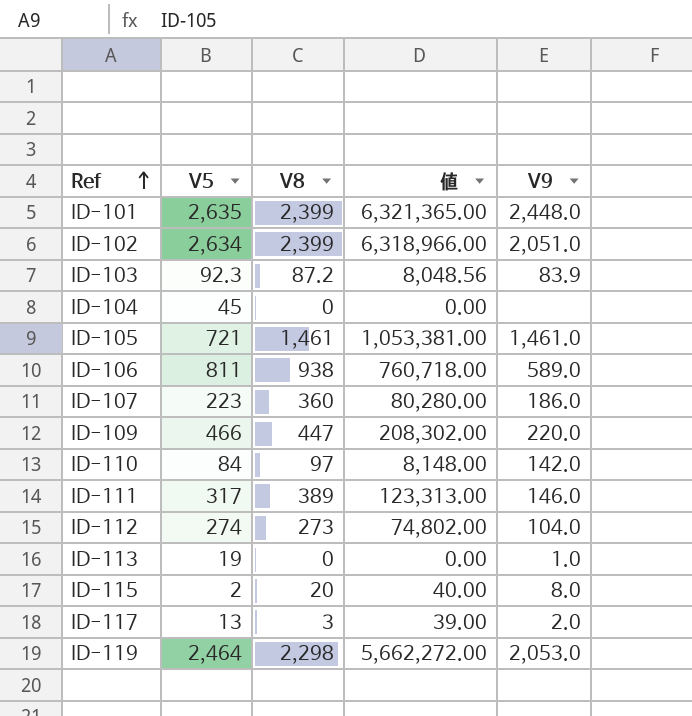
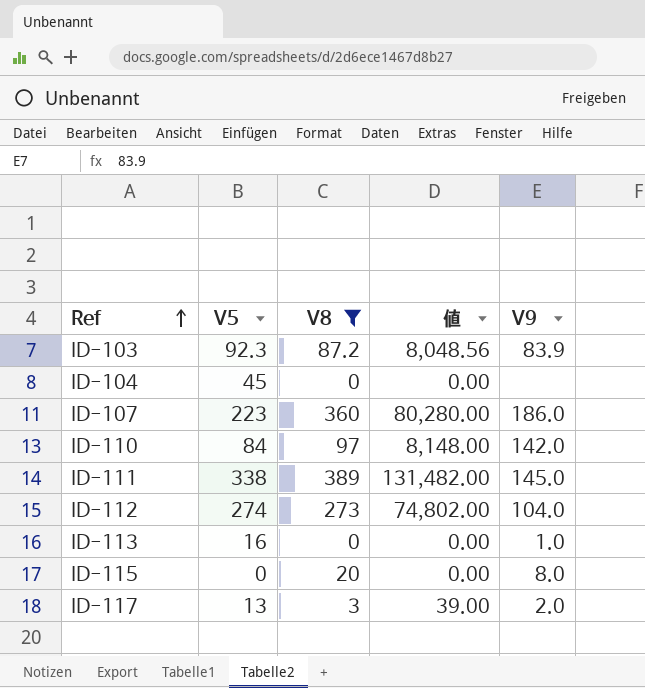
filter: none -> V8 <= 389
ID-111 | V5: 317 -> 338
ID-111 | 値: 123,313.00 -> 131,482.00
ID-111 | V9: 146.0 -> 145.0
ID-113 | V5: 19 -> 16
ID-115 | V5: 2 -> 0
ID-115 | 値: 40.00 -> 0.00

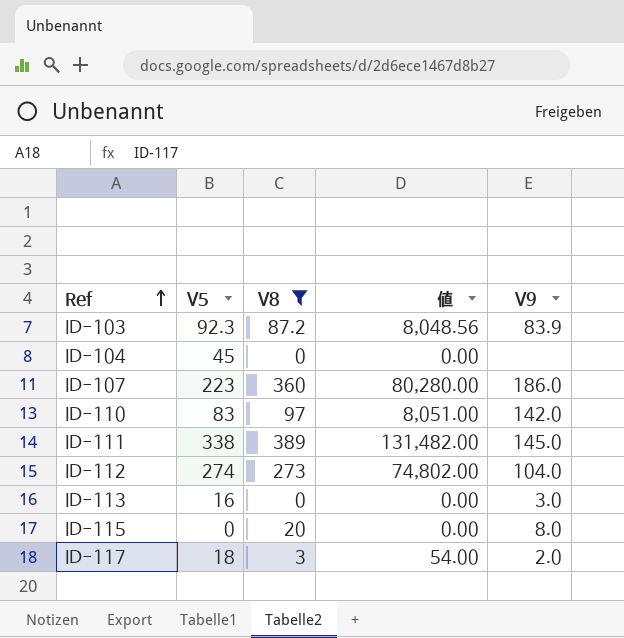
ID-110 | V5: 84 -> 83
ID-110 | 値: 8,148.00 -> 8,051.00
ID-113 | V9: 1.0 -> 3.0
ID-117 | V5: 13 -> 18
ID-117 | 値: 39.00 -> 54.00

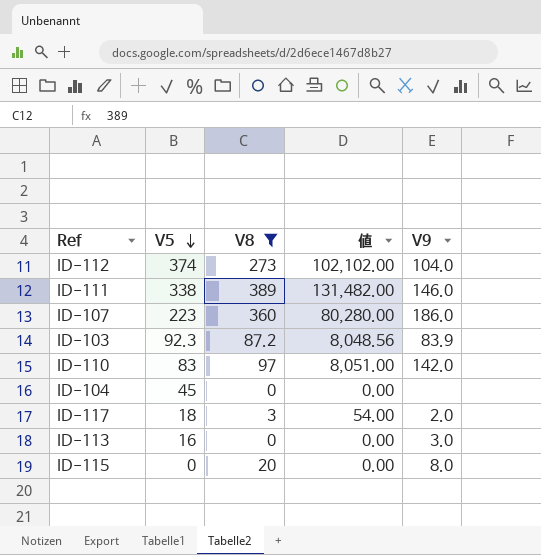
row order: Ref ascending -> V5 descending
ID-112 | V5: 274 -> 374
ID-112 | 値: 74,802.00 -> 102,102.00
ID-111 | V9: 145.0 -> 146.0

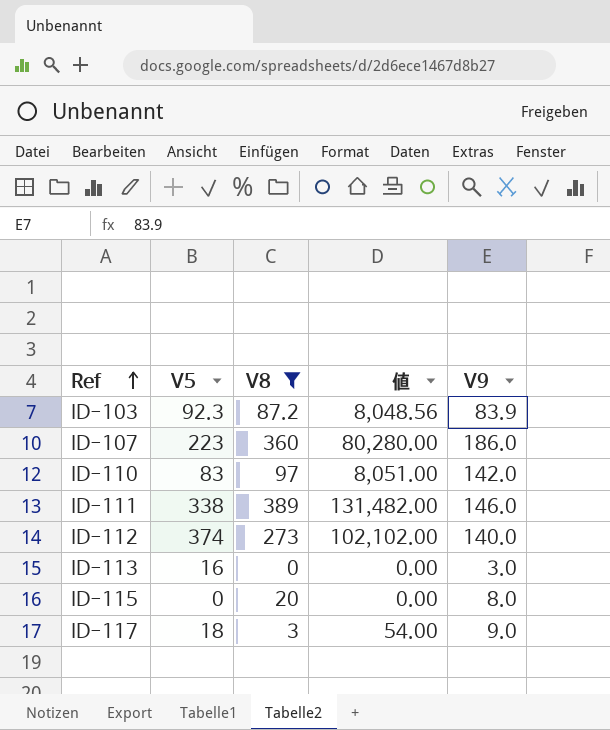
row order: V5 descending -> Ref ascending
row ID-104: 45 | 0 | 0.00 | none -> none
ID-112 | V9: 104.0 -> 140.0
ID-117 | V9: 2.0 -> 9.0

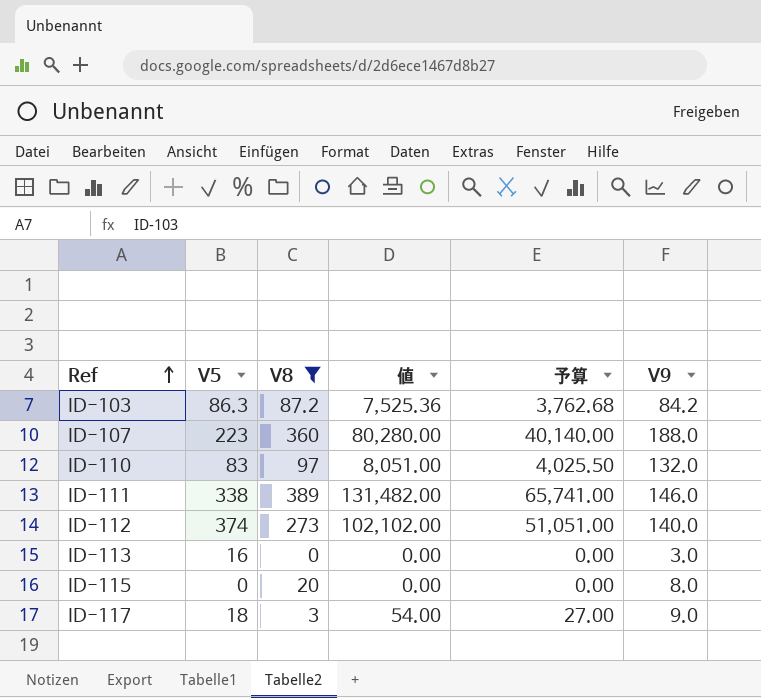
column 予算 | formula: none -> [値] * 0.5
ID-103 | V5: 92.3 -> 86.3
ID-103 | 値: 8,048.56 -> 7,525.36
ID-103 | V9: 83.9 -> 84.2
ID-107 | V9: 186.0 -> 188.0
ID-110 | V9: 142.0 -> 132.0

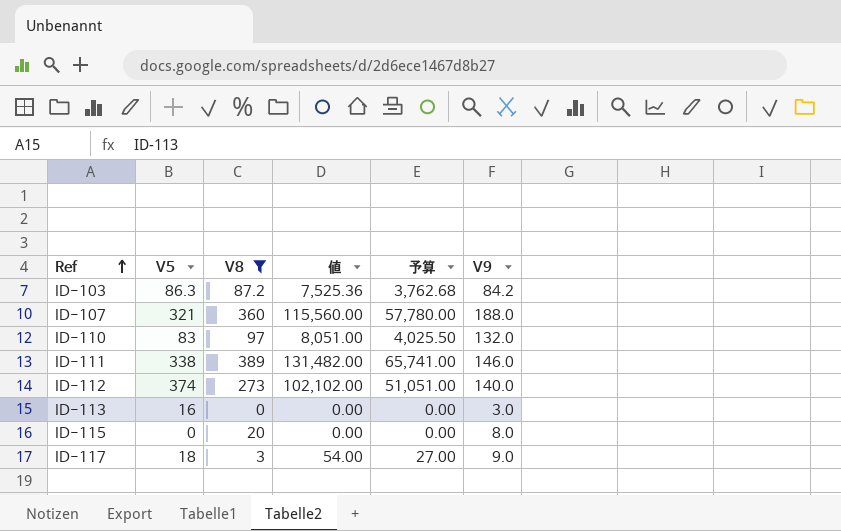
ID-107 | V5: 223 -> 321
ID-107 | 値: 80,280.00 -> 115,560.00
ID-107 | 予算: 40,140.00 -> 57,780.00

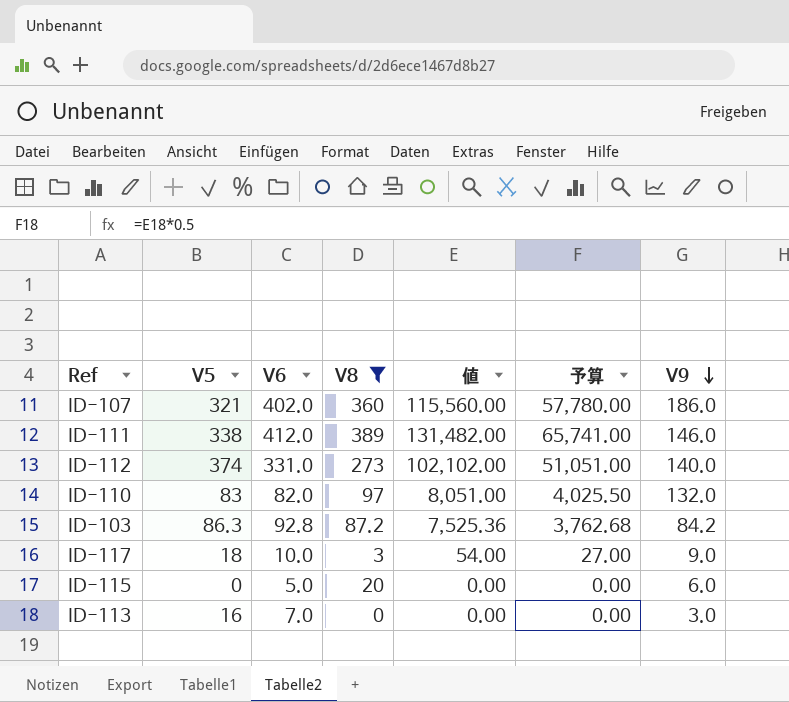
row order: Ref ascending -> V9 descending
column V6 | position: none -> 3
ID-107 | V9: 188.0 -> 186.0
ID-115 | V9: 8.0 -> 6.0

